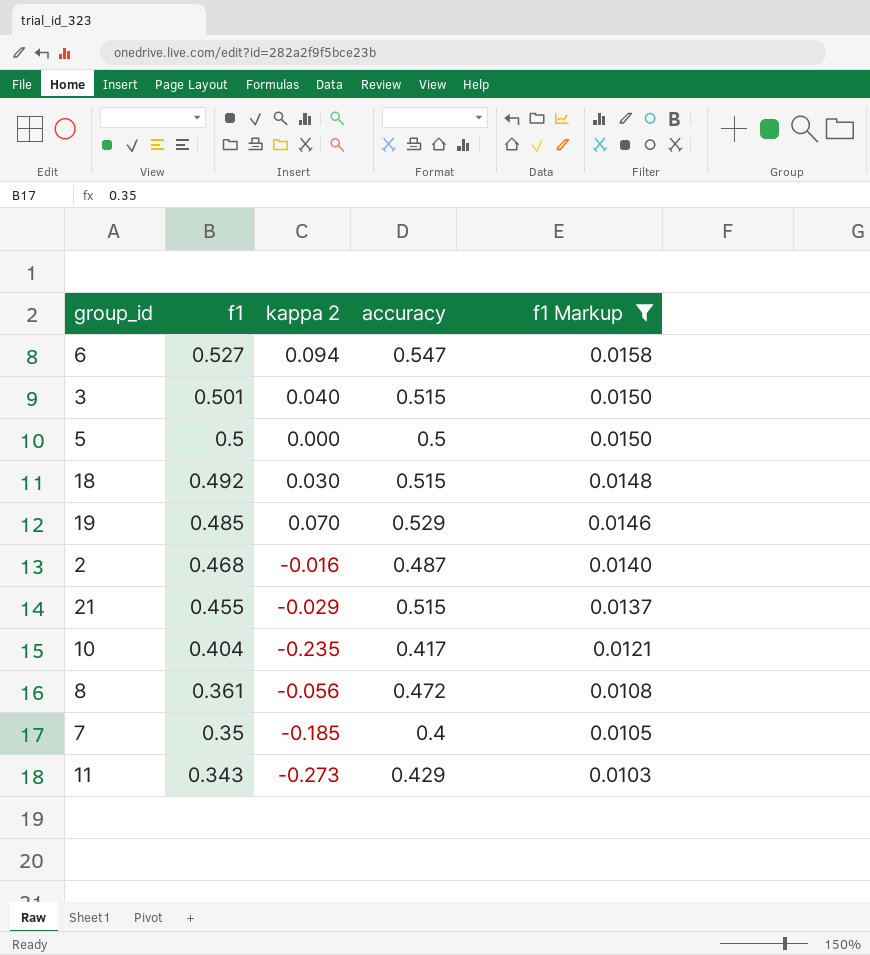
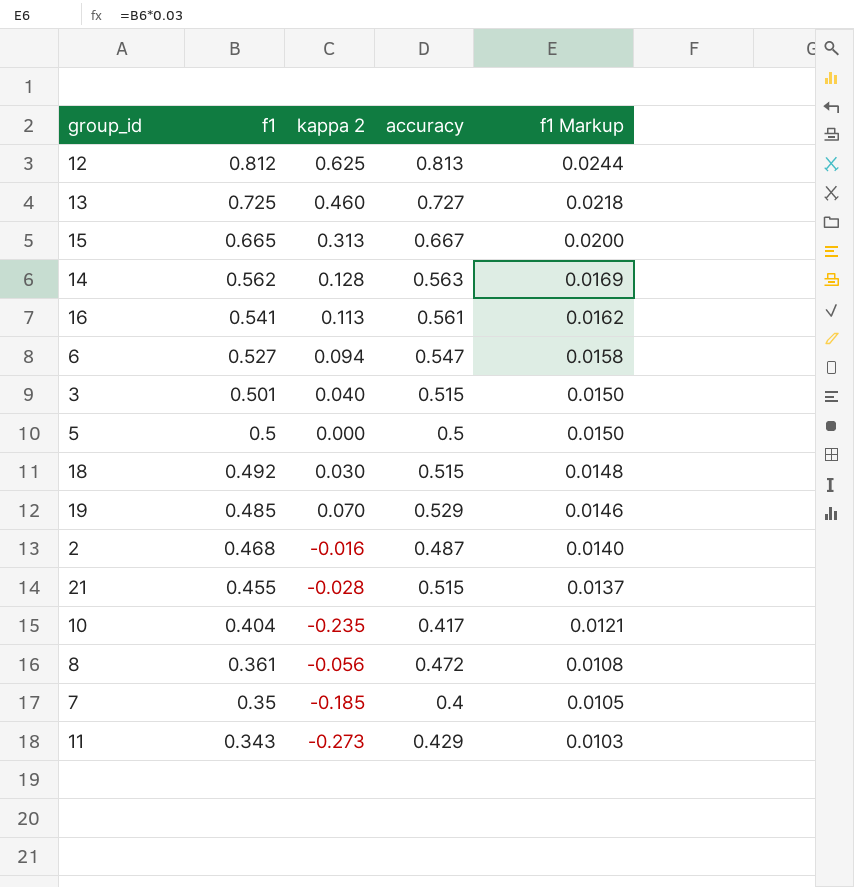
filter: f1 Markup <= 0.0158 -> none
21 | kappa 2: -0.029 -> -0.028

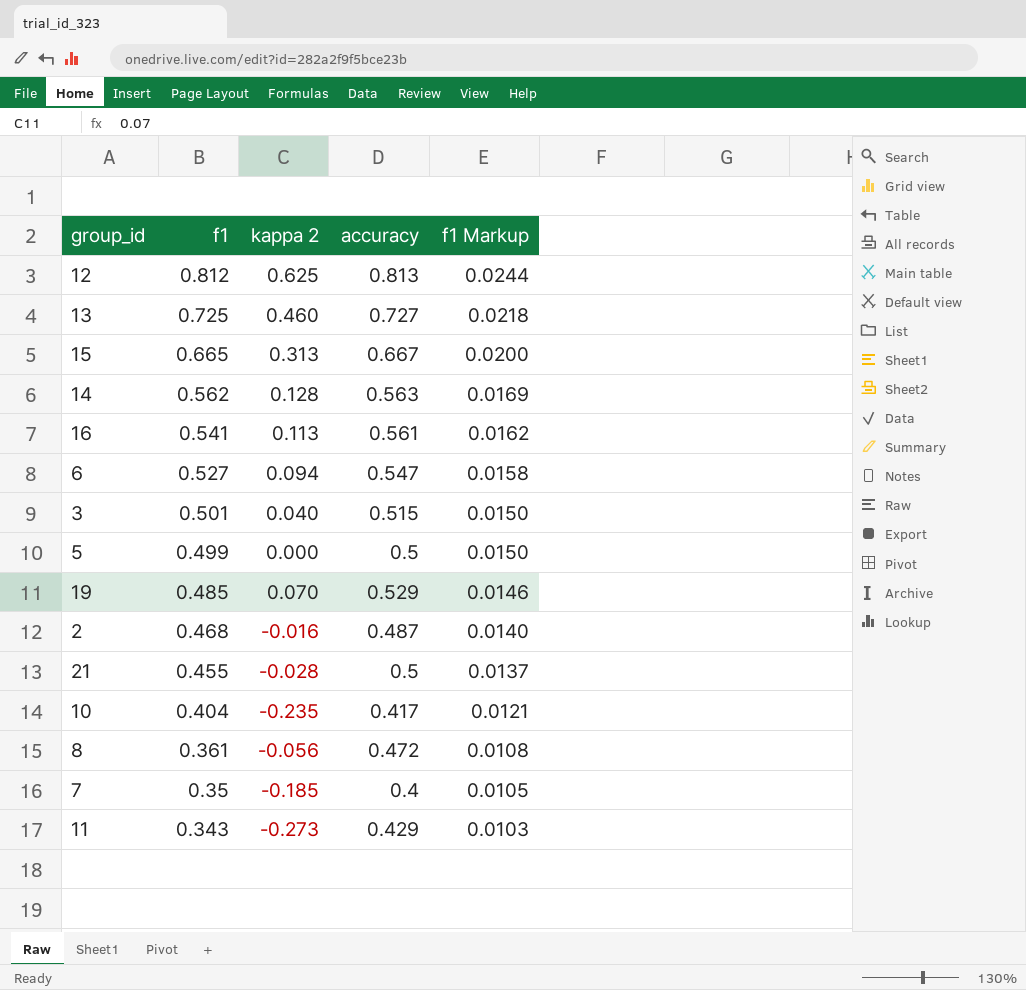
row 18: 0.492 | 0.030 | 0.515 | 0.0148 -> none
5 | f1: 0.5 -> 0.499
21 | accuracy: 0.515 -> 0.5

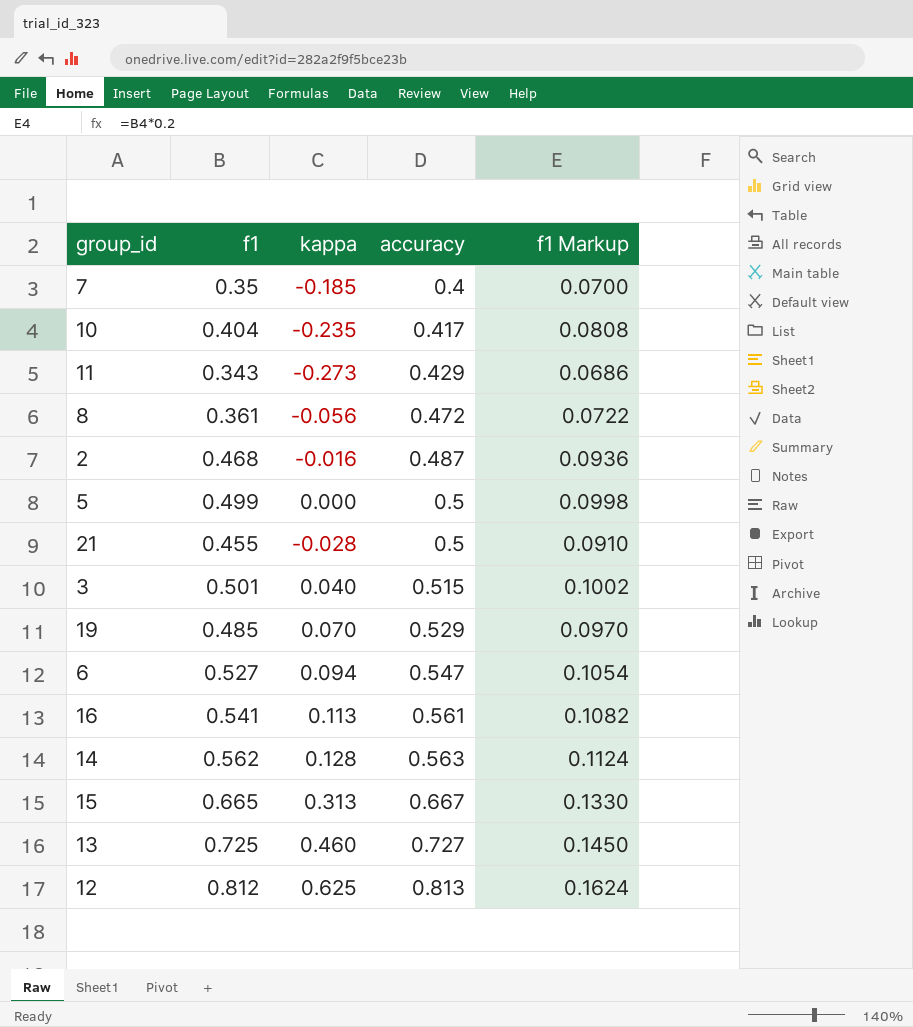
row order: f1 descending -> accuracy ascending
column name: kappa 2 -> kappa
column f1 Markup | formula: [f1] * 0.03 -> [f1] * 0.2

